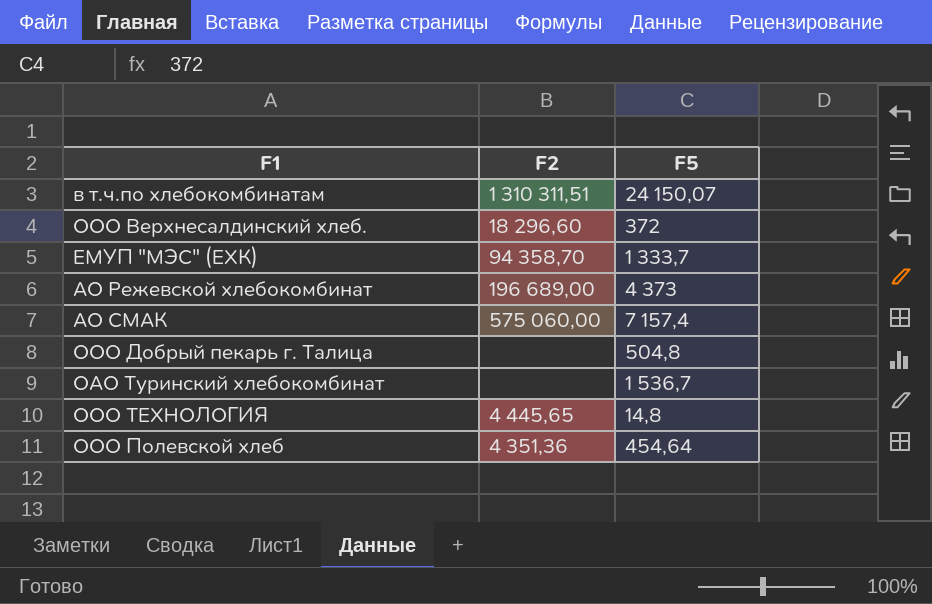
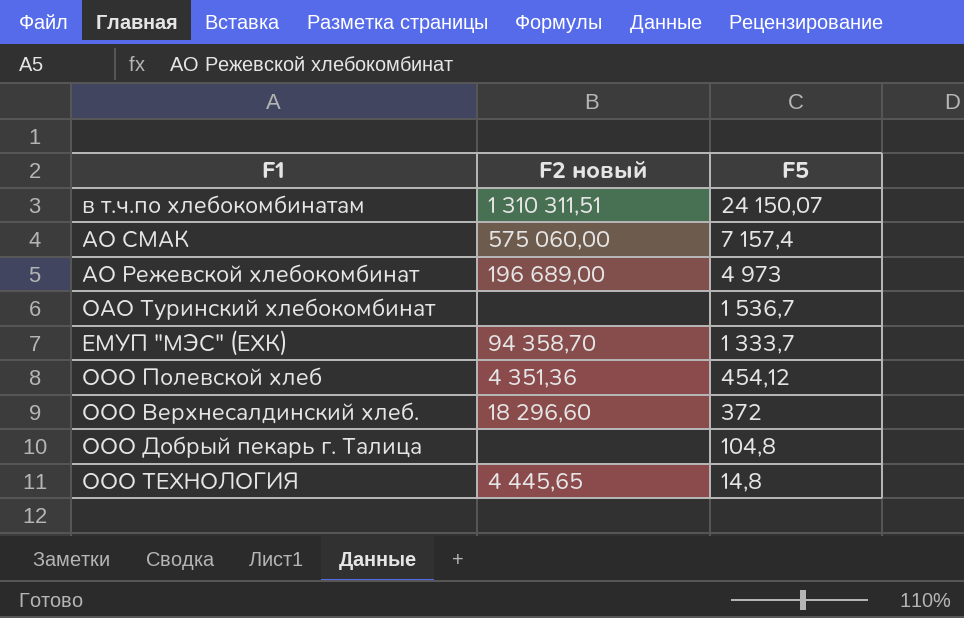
row order: none -> F5 descending
column name: F2 -> F2 новый
АО Режевской хлебокомбинат | F5: 4 373 -> 4 973
ООО Полевской хлеб | F5: 454,64 -> 454,12
ООО Добрый пекарь г. Талица | F5: 504,8 -> 104,8

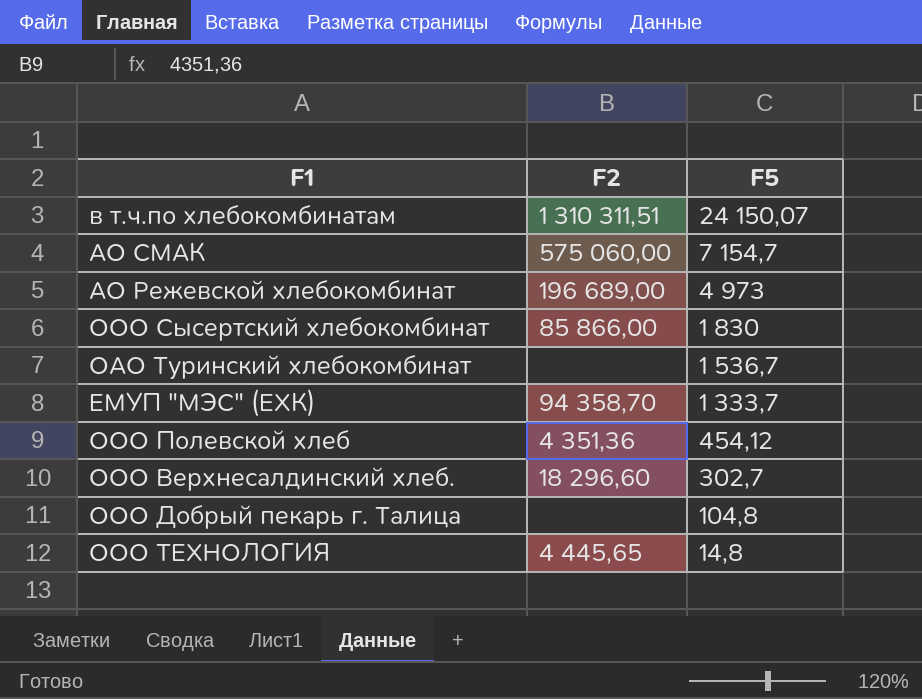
column name: F2 новый -> F2
АО СМАК | F5: 7 157,4 -> 7 154,7
row ООО Сысертский хлебокомбинат: none -> 85 866,00 | 1 830
ООО Верхнесалдинский хлеб. | F5: 372 -> 302,7

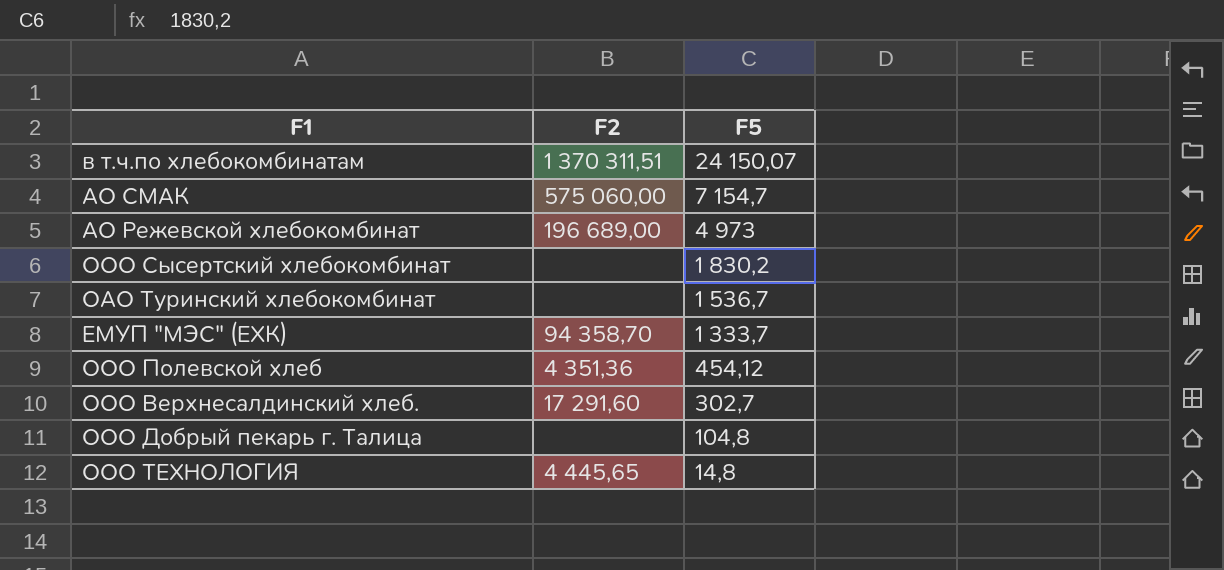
в т.ч.по хлебокомбинатам | F2: 1 310 311,51 -> 1 370 311,51
ООО Сысертский хлебокомбинат | F2: 85 866,00 -> none
ООО Сысертский хлебокомбинат | F5: 1 830 -> 1 830,2
ООО Верхнесалдинский хлеб. | F2: 18 296,60 -> 17 291,60

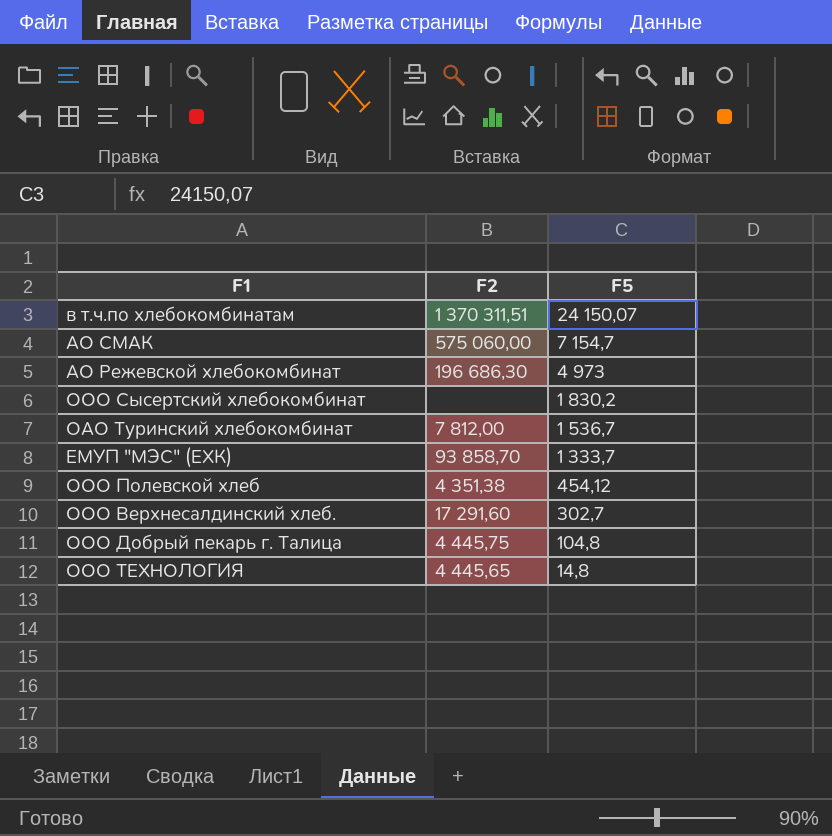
АО Режевской хлебокомбинат | F2: 196 689,00 -> 196 686,30
ОАО Туринский хлебокомбинат | F2: none -> 7 812,00
ЕМУП "МЭС" (ЕХК) | F2: 94 358,70 -> 93 858,70
ООО Полевской хлеб | F2: 4 351,36 -> 4 351,38
ООО Добрый пекарь г. Талица | F2: none -> 4 445,75

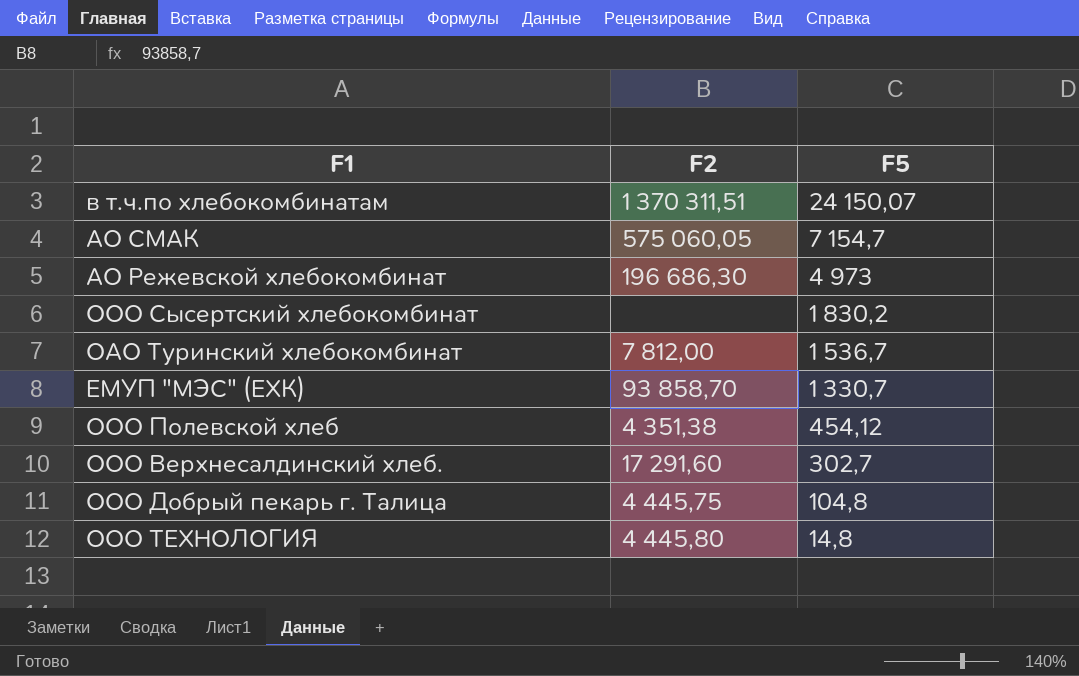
АО СМАК | F2: 575 060,00 -> 575 060,05
ЕМУП "МЭС" (ЕХК) | F5: 1 333,7 -> 1 330,7
ООО ТЕХНОЛОГИЯ | F2: 4 445,65 -> 4 445,80

